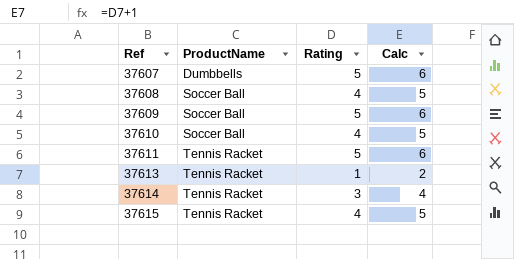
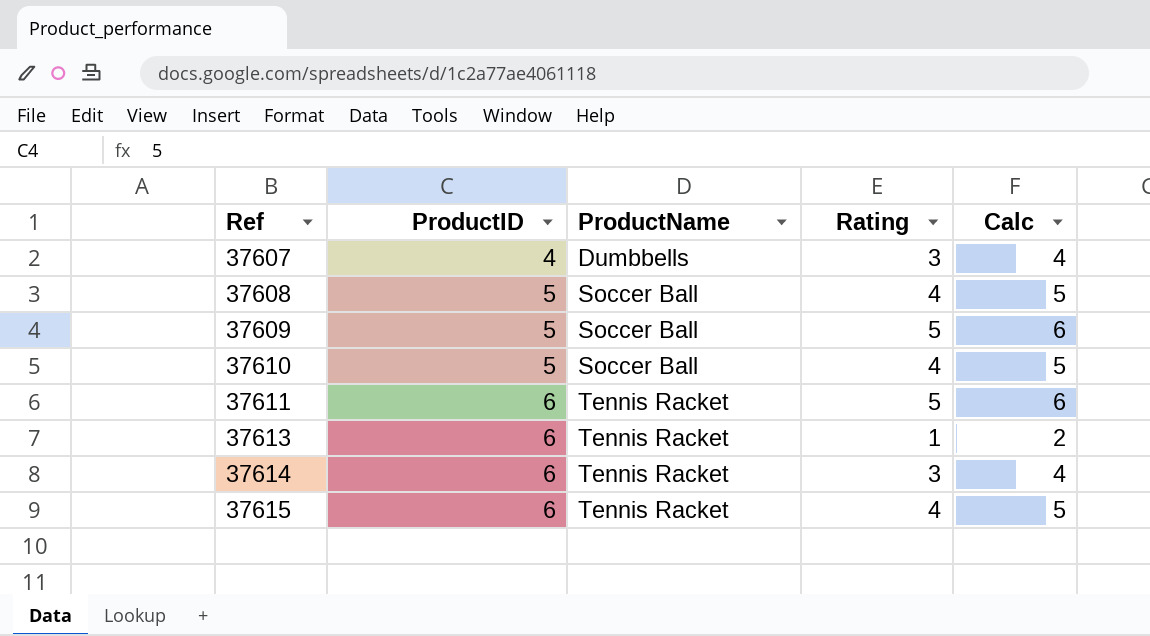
column ProductID | position: none -> 2
37607 | Rating: 5 -> 3
37607 | Calc: 6 -> 4

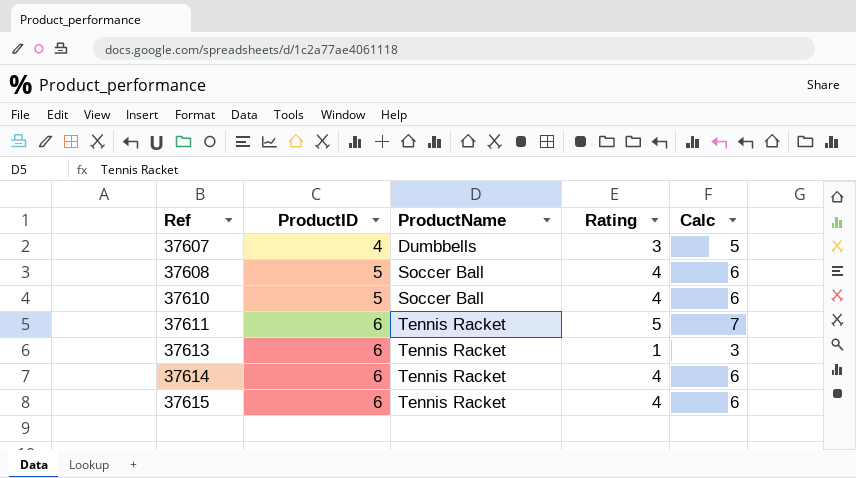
column Calc | formula: [Rating] + 1 -> [Rating] + 2
row 37609: 5 | Soccer Ball | 5 | 6 -> none
37614 | Rating: 3 -> 4

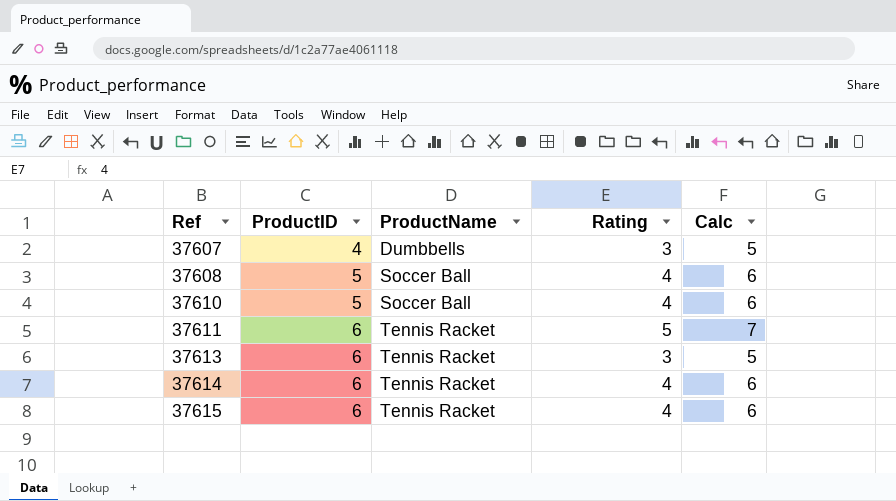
37613 | Rating: 1 -> 3
37613 | Calc: 3 -> 5

